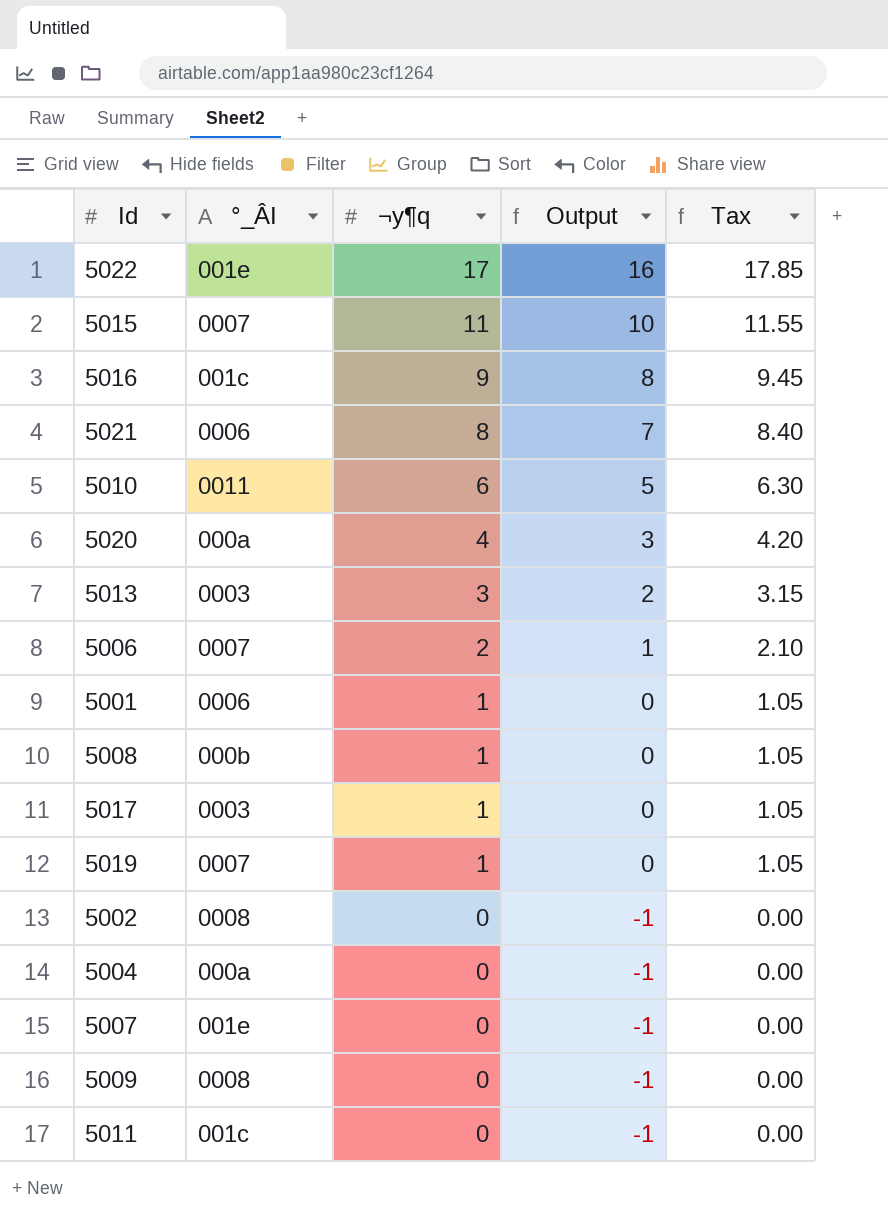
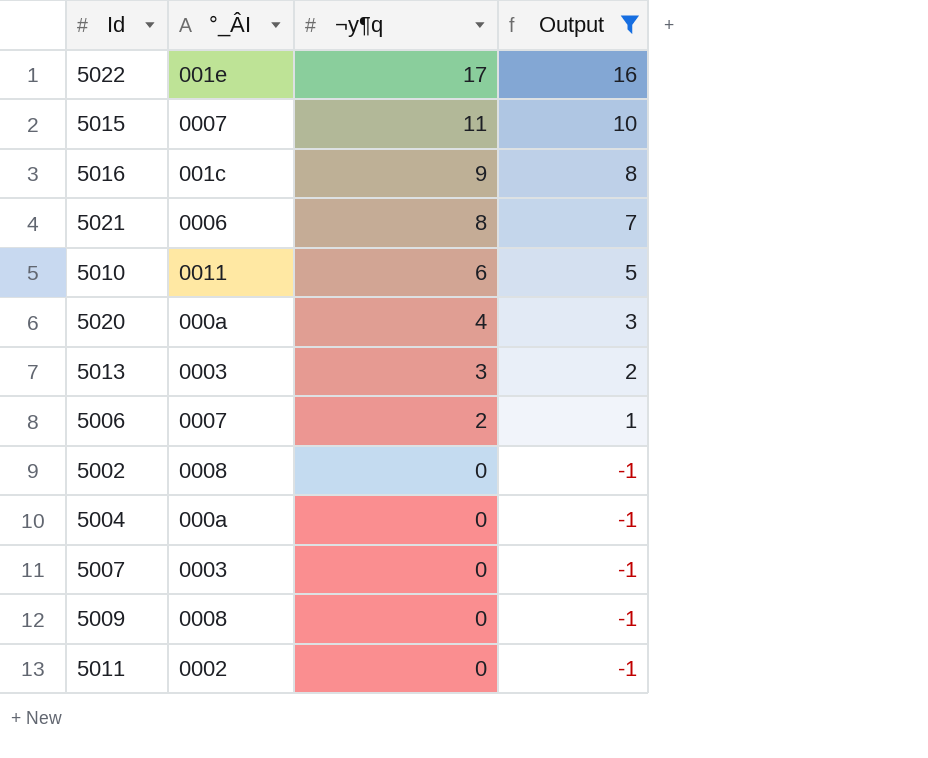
filter: none -> Output != 0
column Tax | formula: [¬y¶q] * 1.05 -> none
5007 | °_ÂI: 001e -> 0003
5011 | °_ÂI: 001c -> 0002

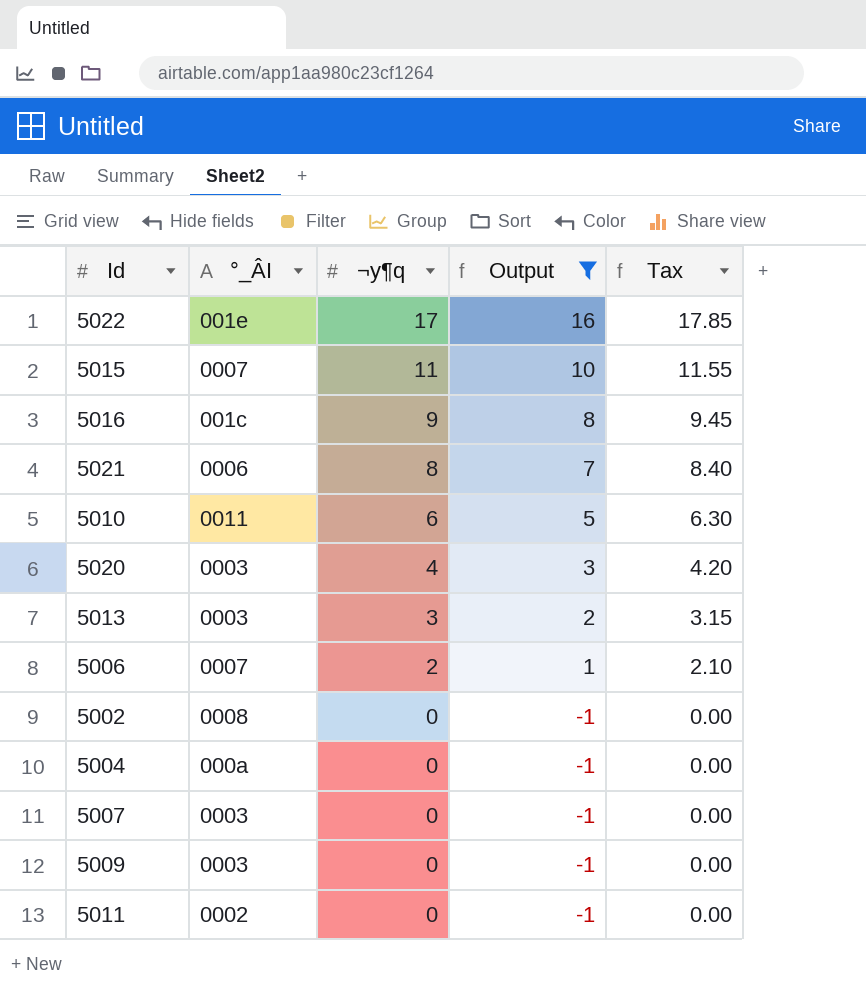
column Tax | formula: none -> [¬y¶q] * 1.05
5020 | °_ÂI: 000a -> 0003
5009 | °_ÂI: 0008 -> 0003

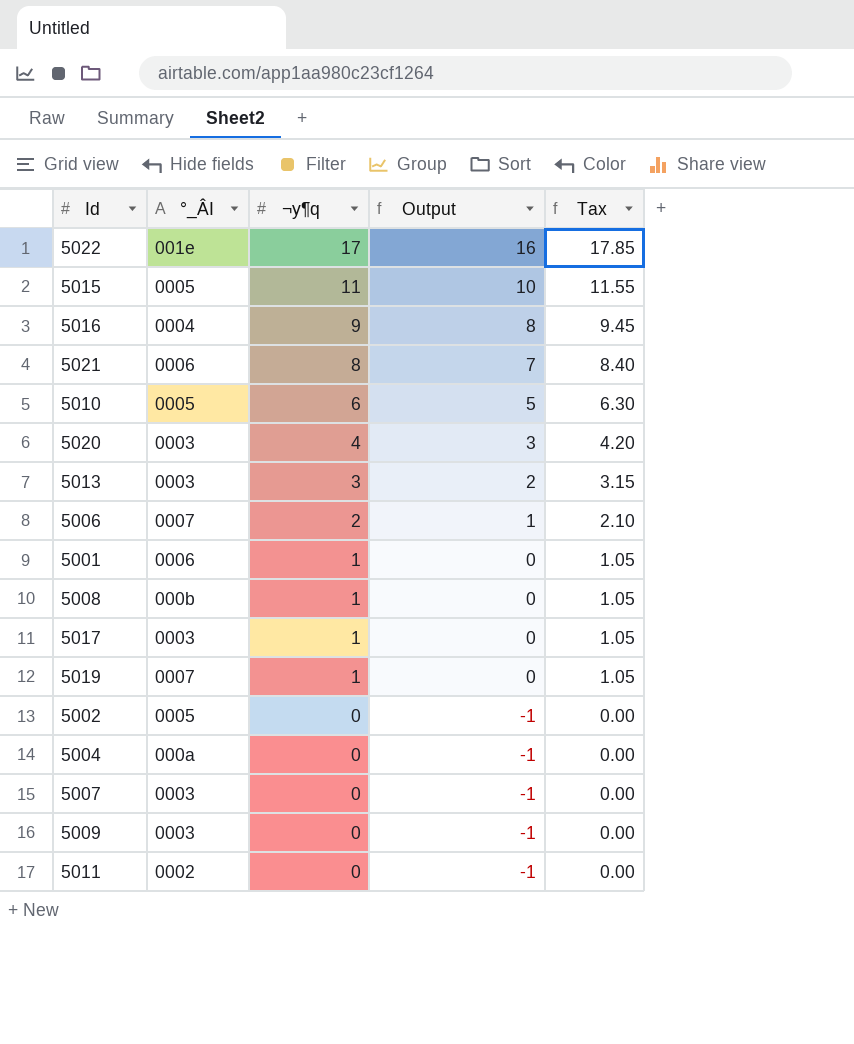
filter: Output != 0 -> none
5015 | °_ÂI: 0007 -> 0005
5016 | °_ÂI: 001c -> 0004
5010 | °_ÂI: 0011 -> 0005
5002 | °_ÂI: 0008 -> 0005

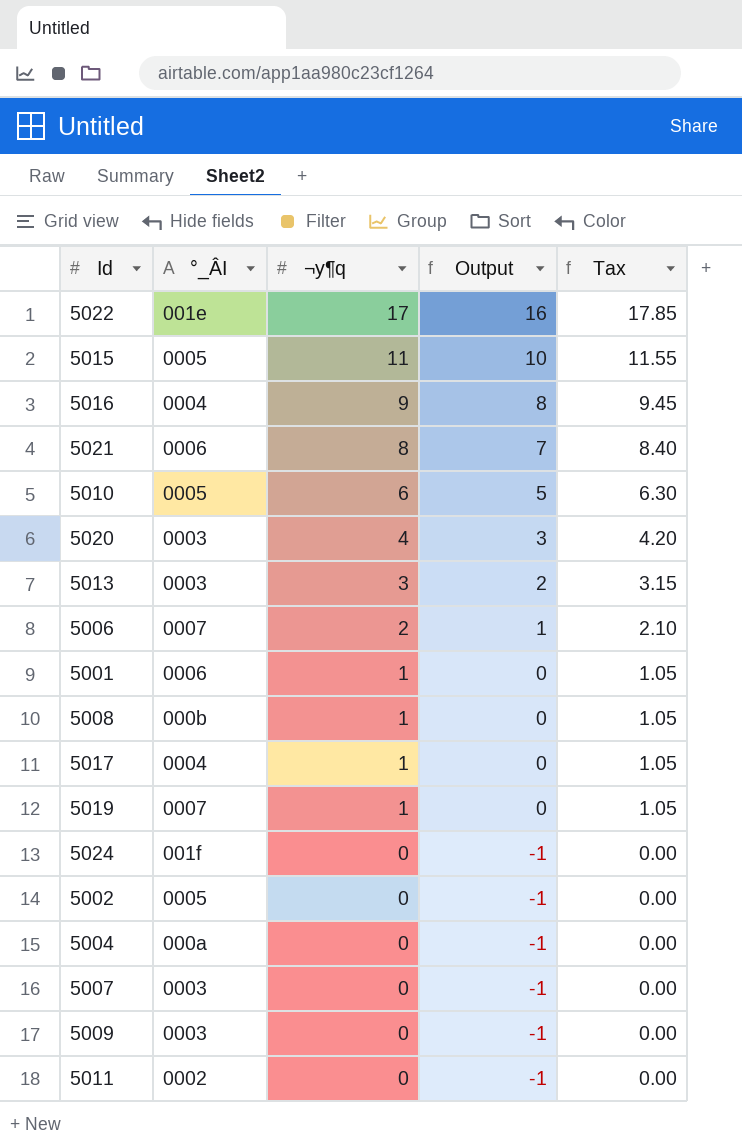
5017 | °_ÂI: 0003 -> 0004
row 5024: none -> 001f | 0 | -1 | 0.00

